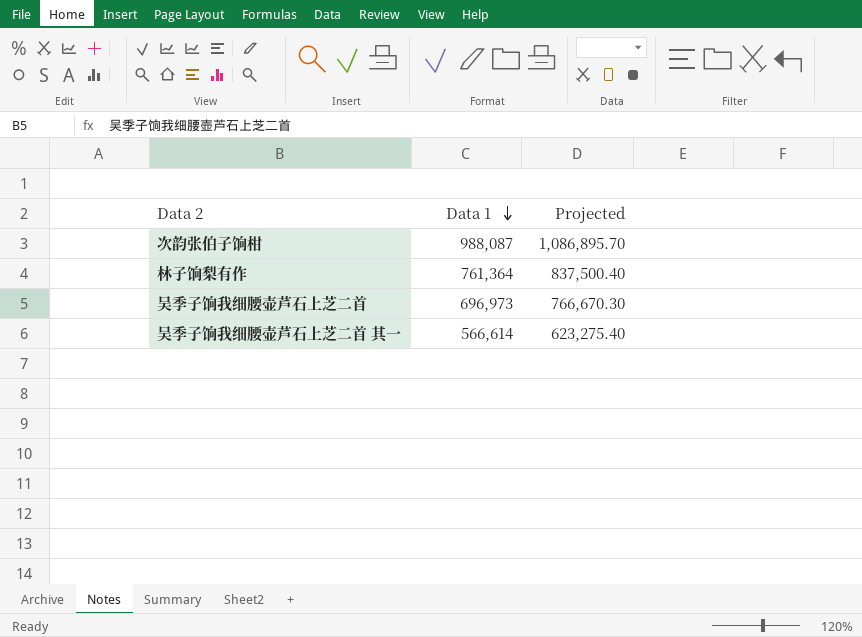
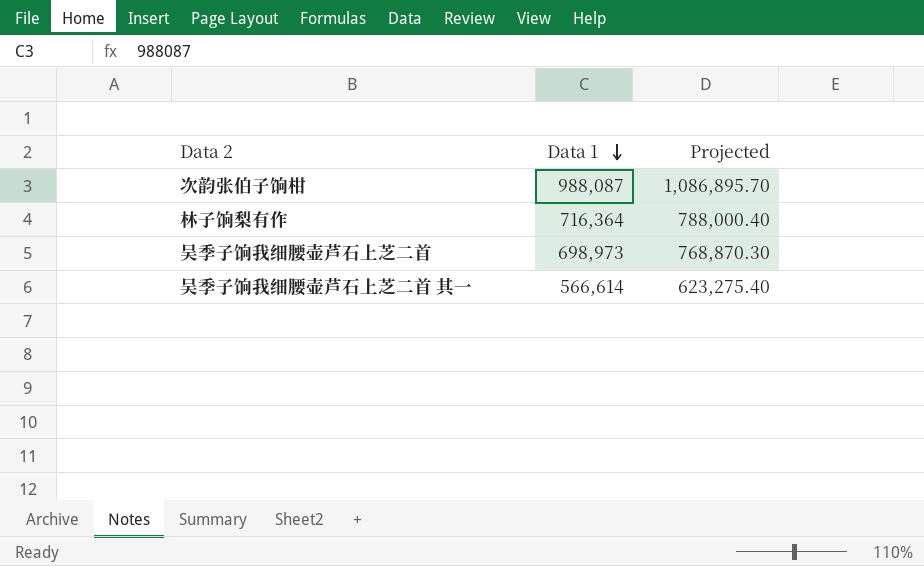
林子饷梨有作 | Data 1: 761,364 -> 716,364
林子饷梨有作 | Projected: 837,500.40 -> 788,000.40
吴季子饷我细腰壶芦石上芝二首 | Data 1: 696,973 -> 698,973
吴季子饷我细腰壶芦石上芝二首 | Projected: 766,670.30 -> 768,870.30

